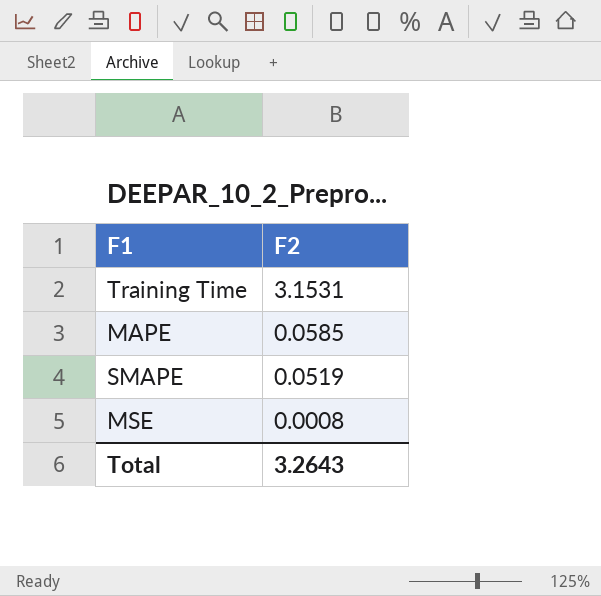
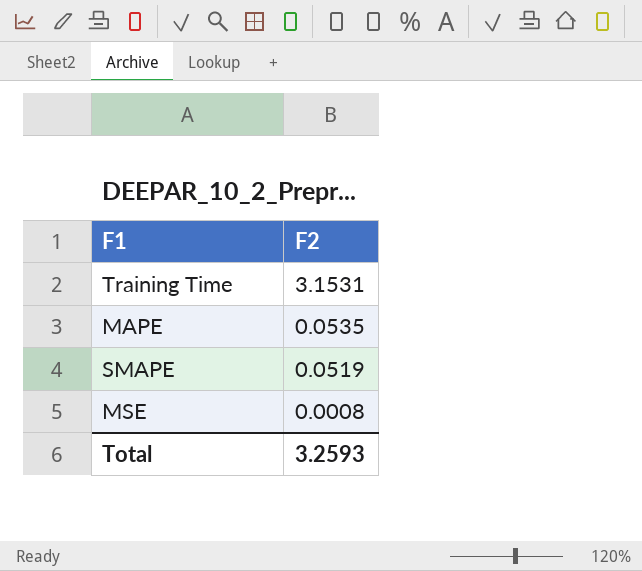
MAPE | F2: 0.0585 -> 0.0535
Total | F2: 3.2643 -> 3.2593

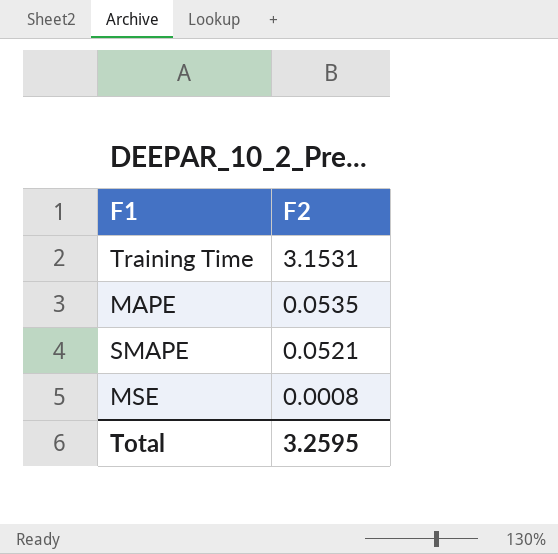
SMAPE | F2: 0.0519 -> 0.0521
Total | F2: 3.2593 -> 3.2595

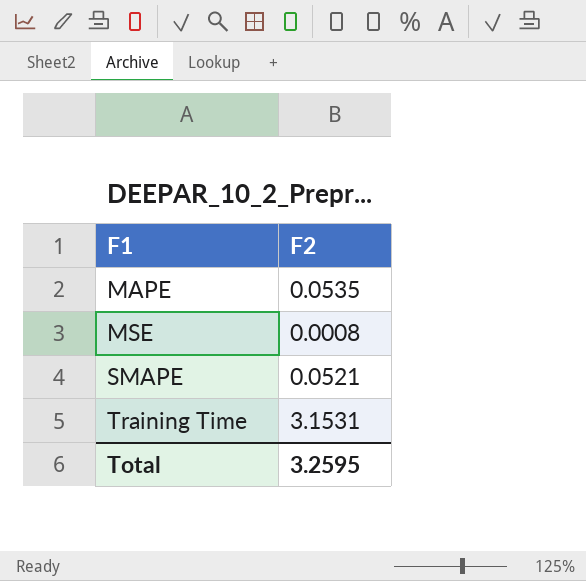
row order: F2 descending -> F1 ascending

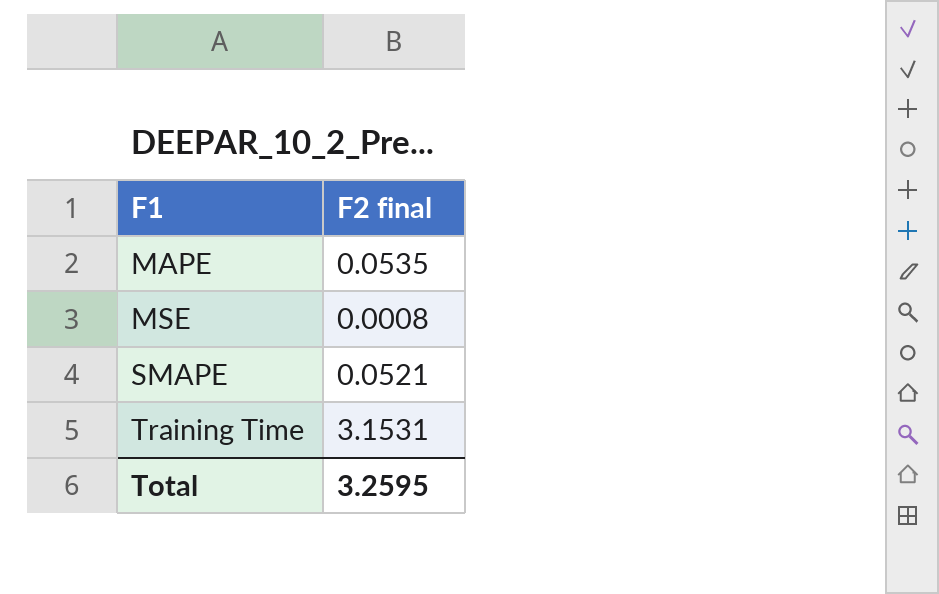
column name: F2 -> F2 final

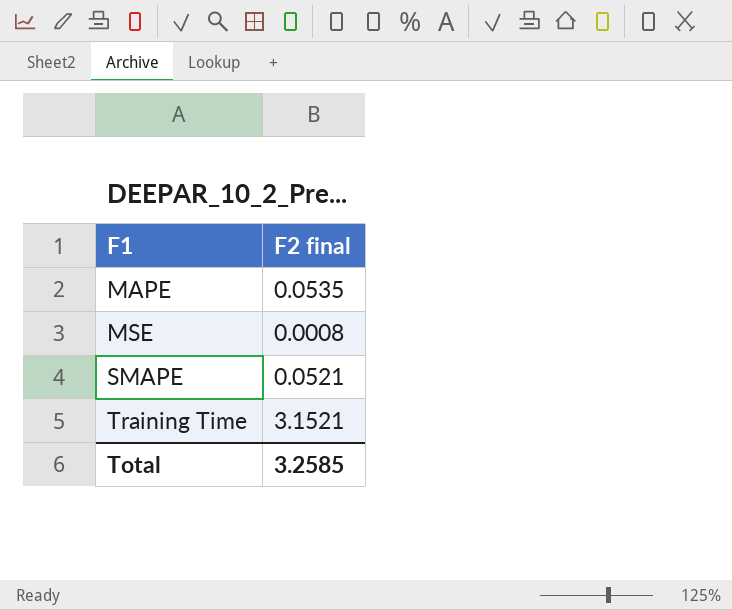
Training Time | F2 final: 3.1531 -> 3.1521
Total | F2 final: 3.2595 -> 3.2585

